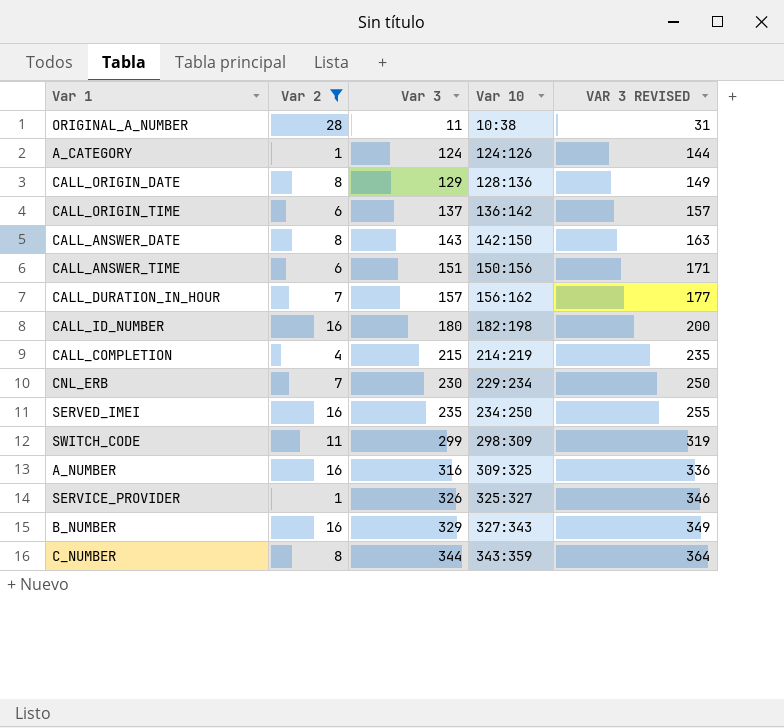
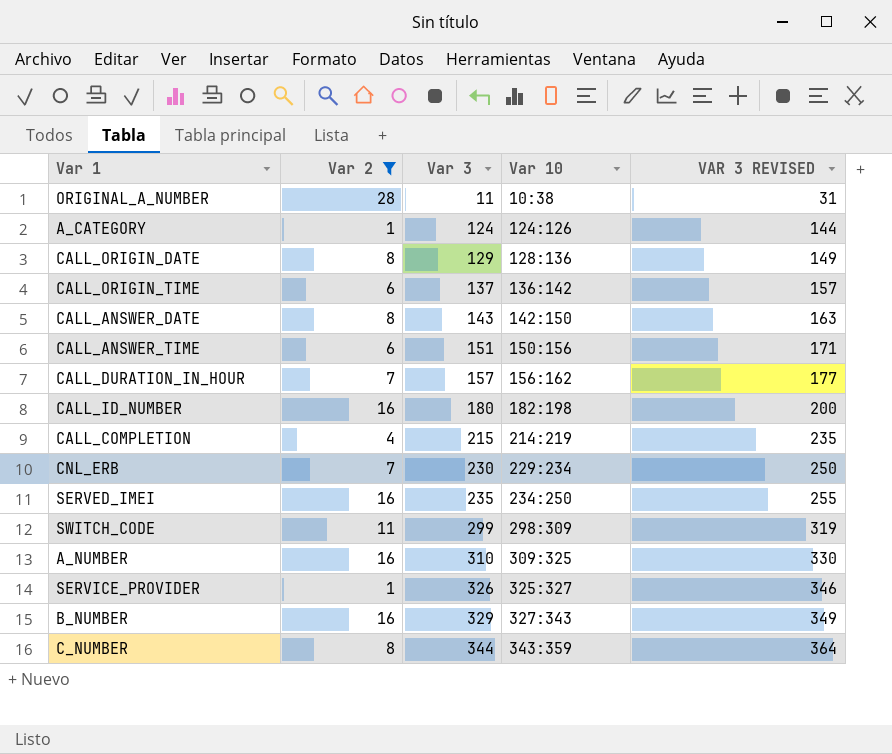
A_NUMBER | Var 3: 316 -> 310
A_NUMBER | VAR 3 REVISED: 336 -> 330

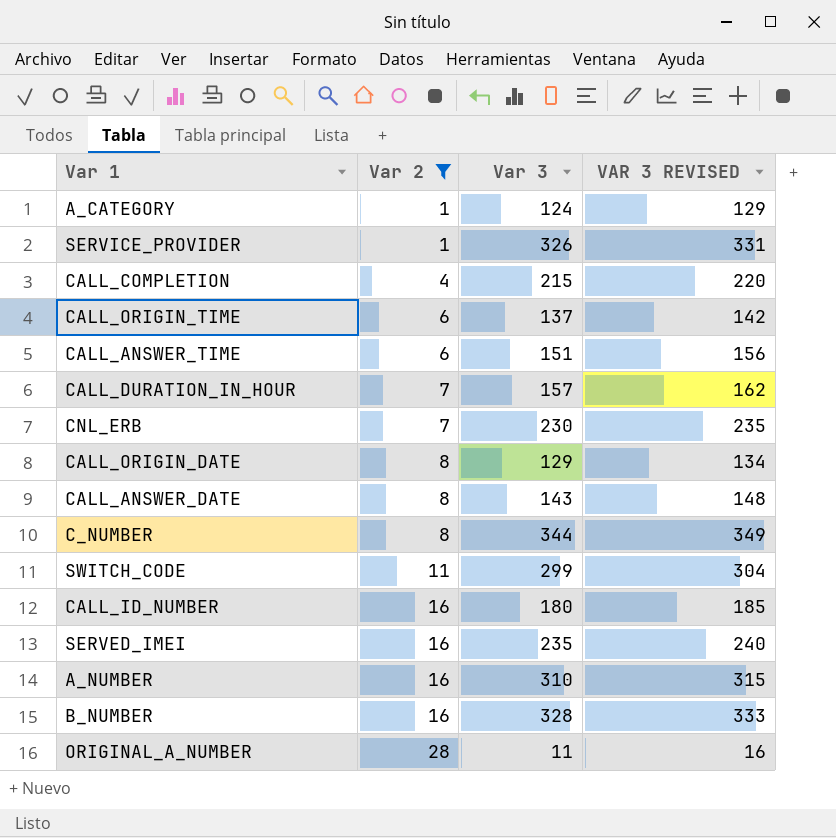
row order: Var 3 ascending -> Var 2 ascending
column Var 10 | position: 4 -> none
column VAR 3 REVISED | formula: [Var 3] + 20 -> [Var 3] + 5
B_NUMBER | Var 3: 329 -> 328

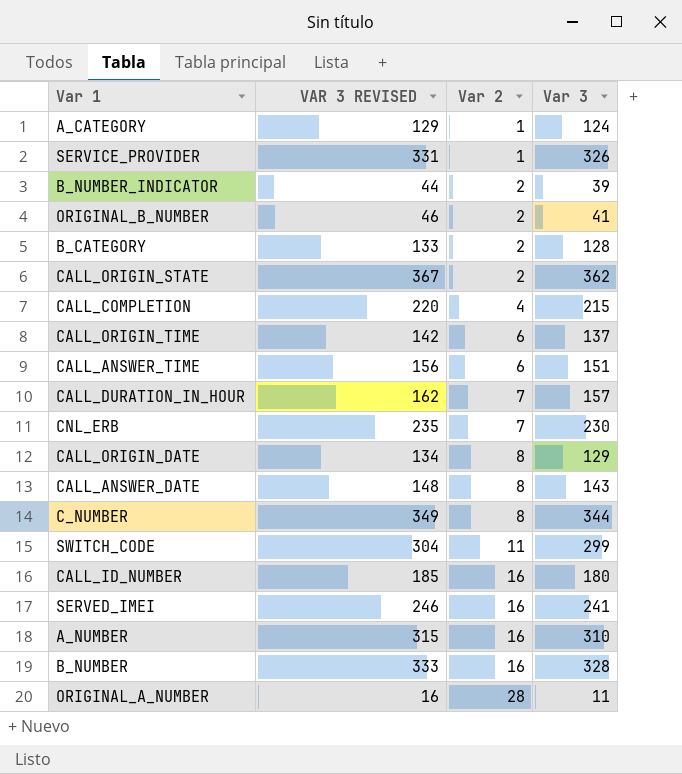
filter: Var 2 != 2 -> none
column VAR 3 REVISED | position: 4 -> 2
SERVED_IMEI | VAR 3 REVISED: 240 -> 246
SERVED_IMEI | Var 3: 235 -> 241

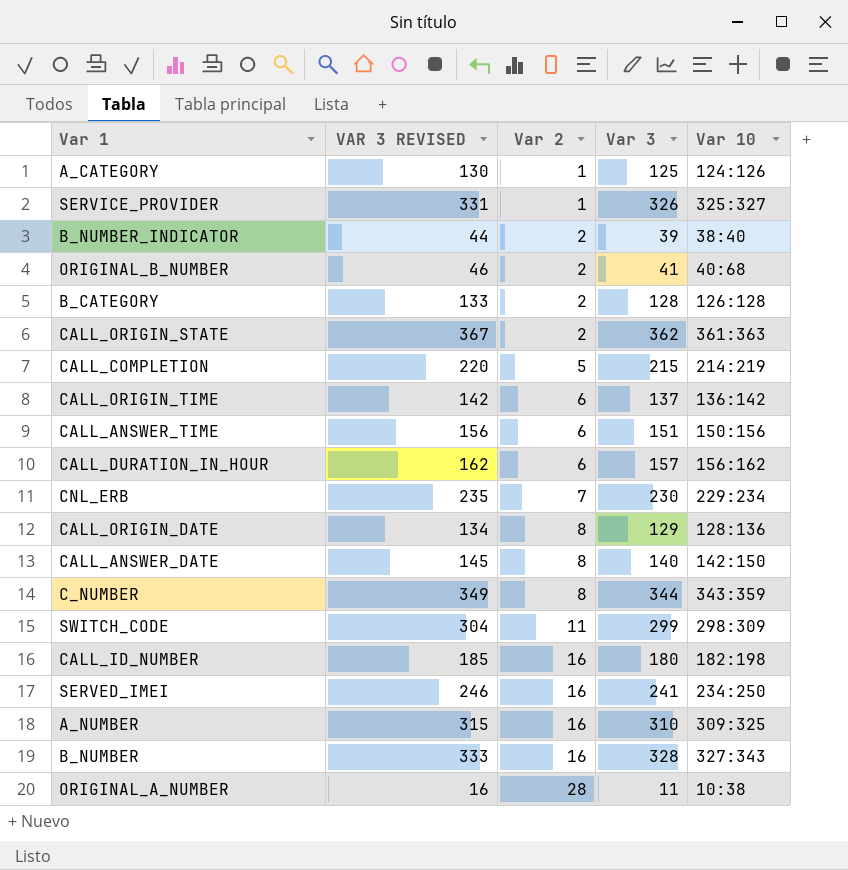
column Var 10 | position: none -> 5
A_CATEGORY | VAR 3 REVISED: 129 -> 130
A_CATEGORY | Var 3: 124 -> 125
CALL_COMPLETION | Var 2: 4 -> 5
CALL_DURATION_IN_HOUR | Var 2: 7 -> 6
CALL_ANSWER_DATE | VAR 3 REVISED: 148 -> 145
CALL_ANSWER_DATE | Var 3: 143 -> 140

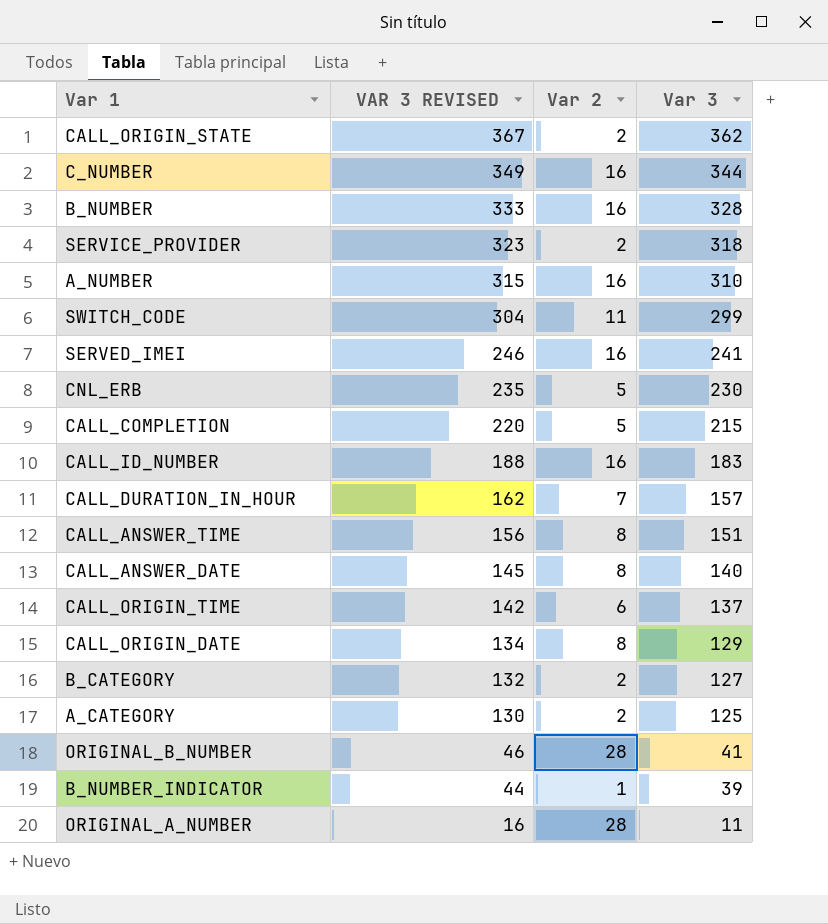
row order: Var 2 ascending -> VAR 3 REVISED descending
column Var 10 | position: 5 -> none
C_NUMBER | Var 2: 8 -> 16
SERVICE_PROVIDER | VAR 3 REVISED: 331 -> 323
SERVICE_PROVIDER | Var 2: 1 -> 2
SERVICE_PROVIDER | Var 3: 326 -> 318
CNL_ERB | Var 2: 7 -> 5
CALL_ID_NUMBER | VAR 3 REVISED: 185 -> 188
CALL_ID_NUMBER | Var 3: 180 -> 183
CALL_DURATION_IN_HOUR | Var 2: 6 -> 7
CALL_ANSWER_TIME | Var 2: 6 -> 8
B_CATEGORY | VAR 3 REVISED: 133 -> 132
B_CATEGORY | Var 3: 128 -> 127
A_CATEGORY | Var 2: 1 -> 2
ORIGINAL_B_NUMBER | Var 2: 2 -> 28
B_NUMBER_INDICATOR | Var 2: 2 -> 1

